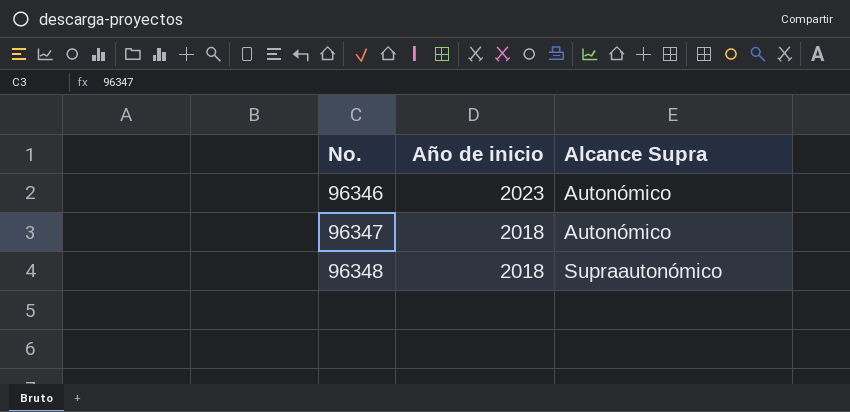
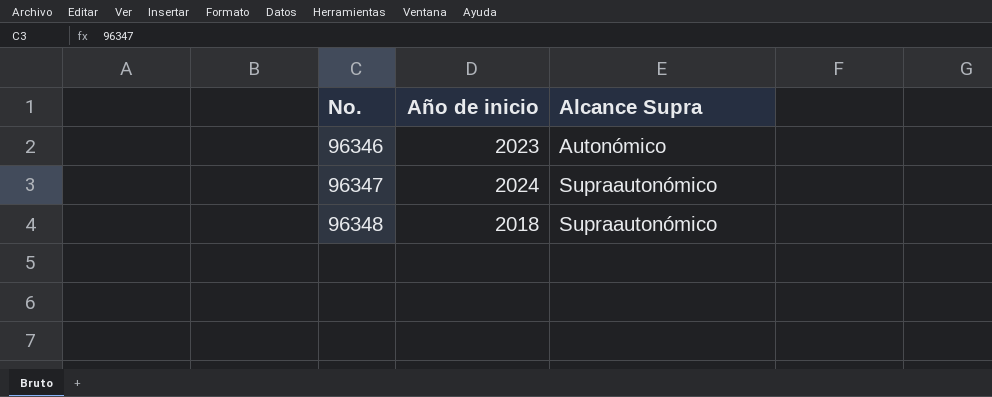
96347 | Año de inicio: 2018 -> 2024
96347 | Alcance Supra: Autonómico -> Supraautonómico

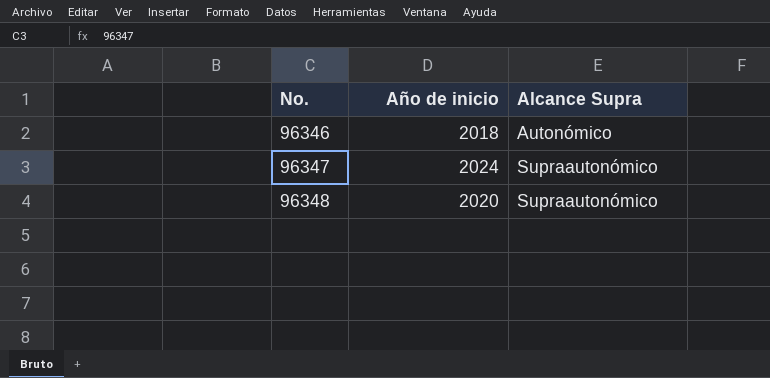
96346 | Año de inicio: 2023 -> 2018
96348 | Año de inicio: 2018 -> 2020

